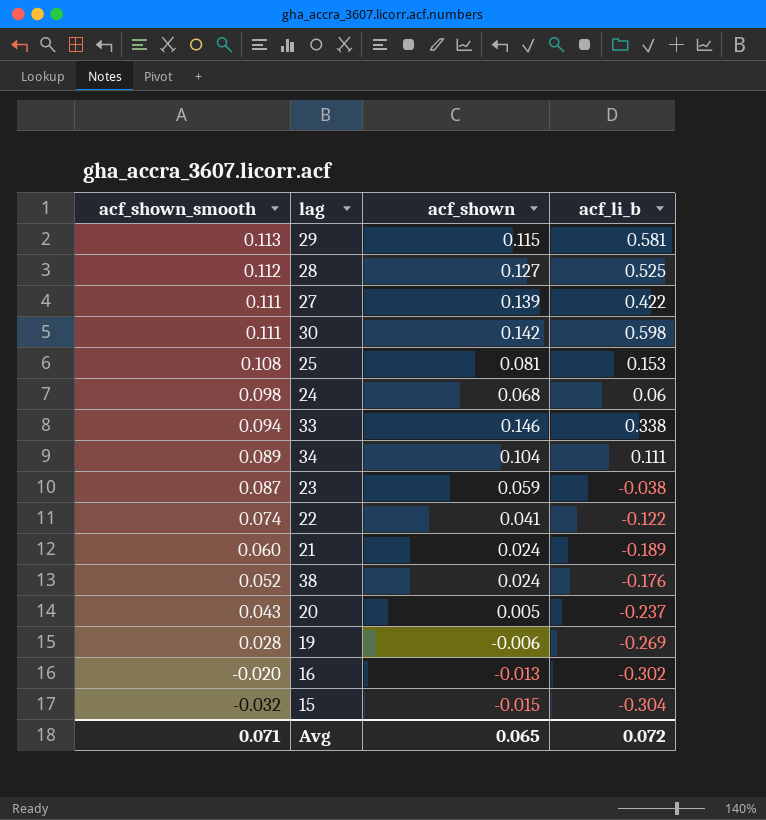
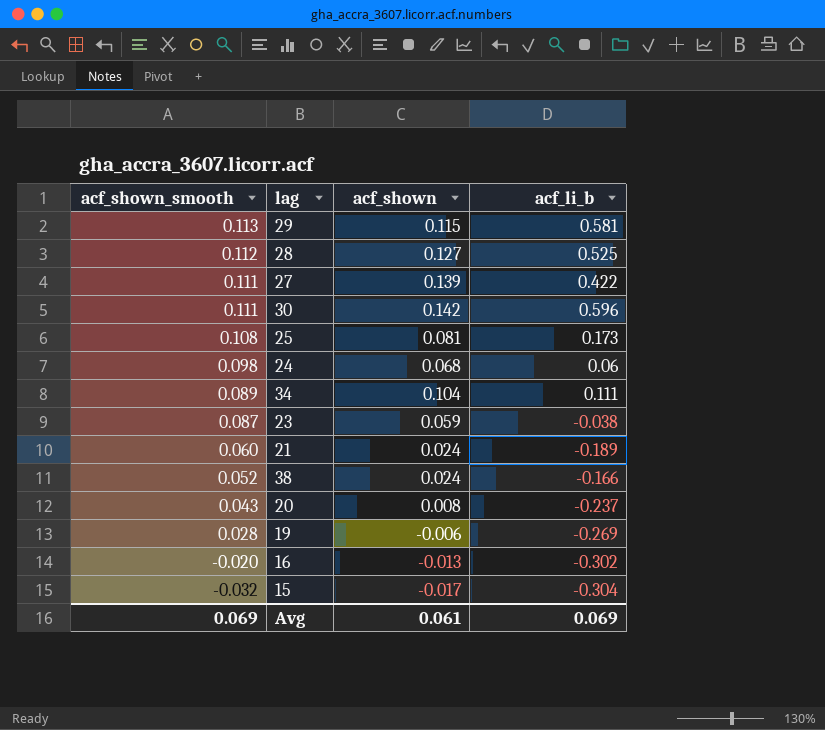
row 33: 0.094 | 0.146 | 0.338 -> none
row 22: 0.074 | 0.041 | -0.122 -> none
30 | acf_li_b: 0.598 -> 0.596
25 | acf_li_b: 0.153 -> 0.173
38 | acf_li_b: -0.176 -> -0.166
20 | acf_shown: 0.005 -> 0.008
15 | acf_shown: -0.015 -> -0.017
Avg | acf_shown_smooth: 0.071 -> 0.069
Avg | acf_shown: 0.065 -> 0.061
Avg | acf_li_b: 0.072 -> 0.069

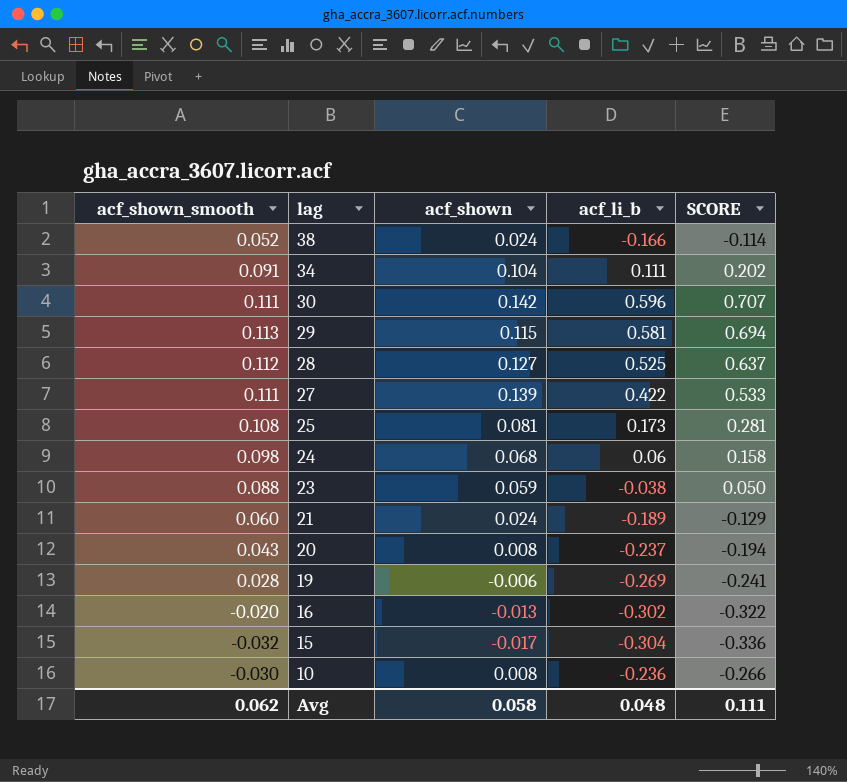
row order: acf_shown_smooth descending -> lag descending
column SCORE | formula: none -> [acf_shown_smooth] + [acf_li_b]
34 | acf_shown_smooth: 0.089 -> 0.091
23 | acf_shown_smooth: 0.087 -> 0.088
row 10: none -> -0.030 | 0.008 | -0.236 | -0.266
Avg | acf_shown_smooth: 0.069 -> 0.062
Avg | acf_shown: 0.061 -> 0.058
Avg | acf_li_b: 0.069 -> 0.048

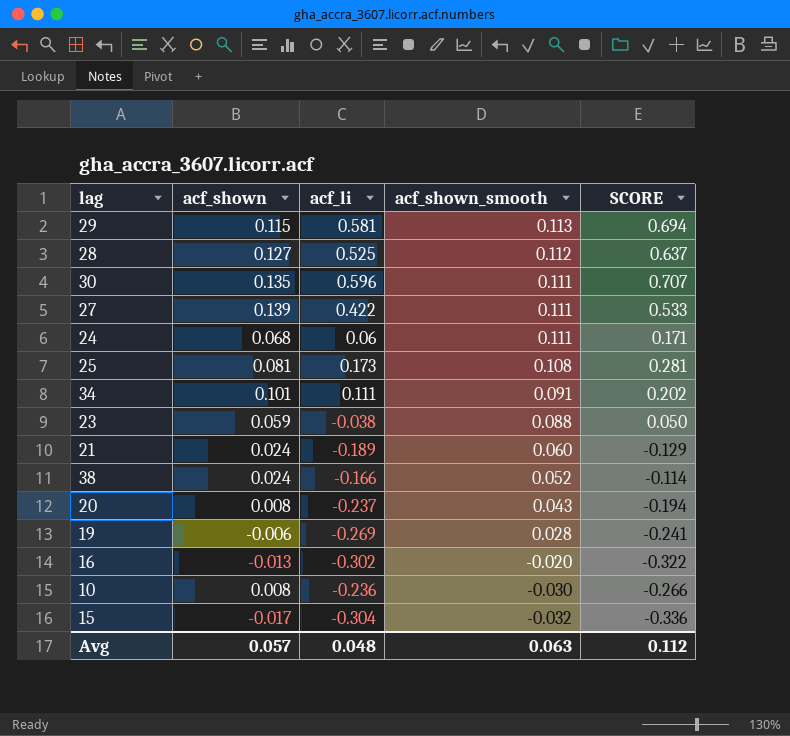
row order: lag descending -> acf_shown_smooth descending
column name: acf_li_b -> acf_li
column acf_shown_smooth | position: 1 -> 4
30 | acf_shown: 0.142 -> 0.135
24 | acf_shown_smooth: 0.098 -> 0.111
24 | SCORE: 0.158 -> 0.171
34 | acf_shown: 0.104 -> 0.101
Avg | acf_shown: 0.058 -> 0.057
Avg | acf_shown_smooth: 0.062 -> 0.063
Avg | SCORE: 0.111 -> 0.112

